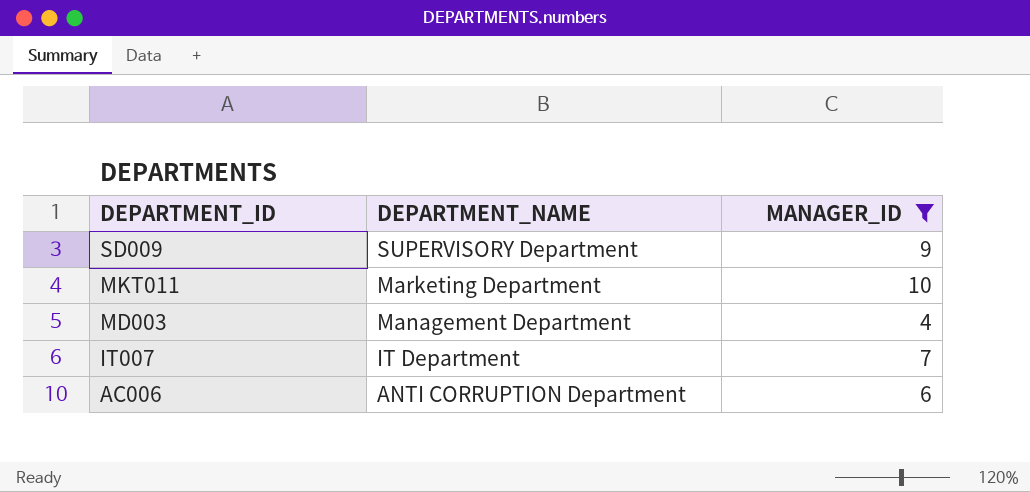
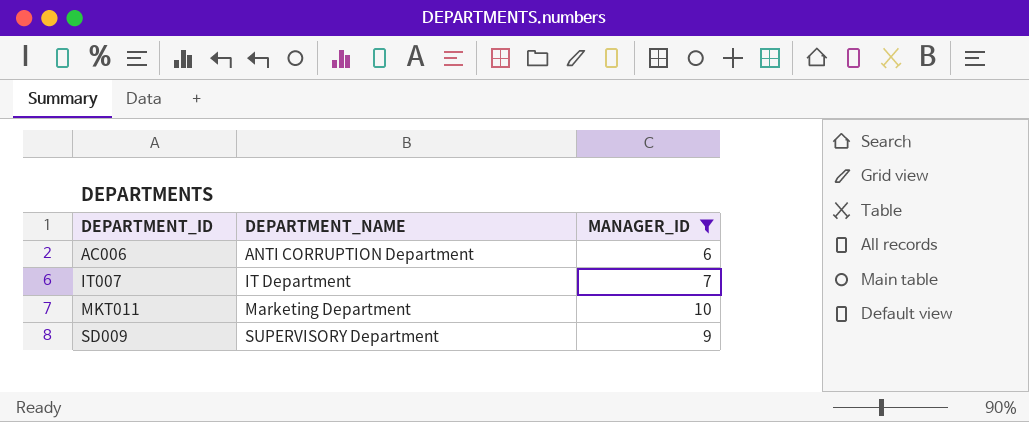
row order: DEPARTMENT_ID descending -> DEPARTMENT_ID ascending
row MD003: Management Department | 4 -> none

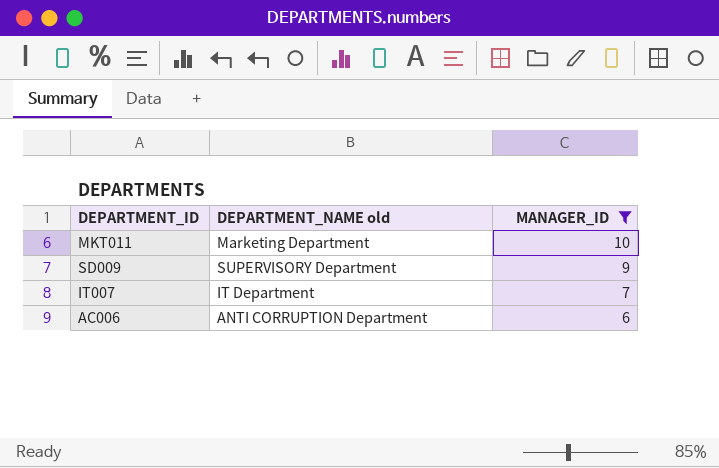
row order: DEPARTMENT_ID ascending -> MANAGER_ID descending
column name: DEPARTMENT_NAME -> DEPARTMENT_NAME old

